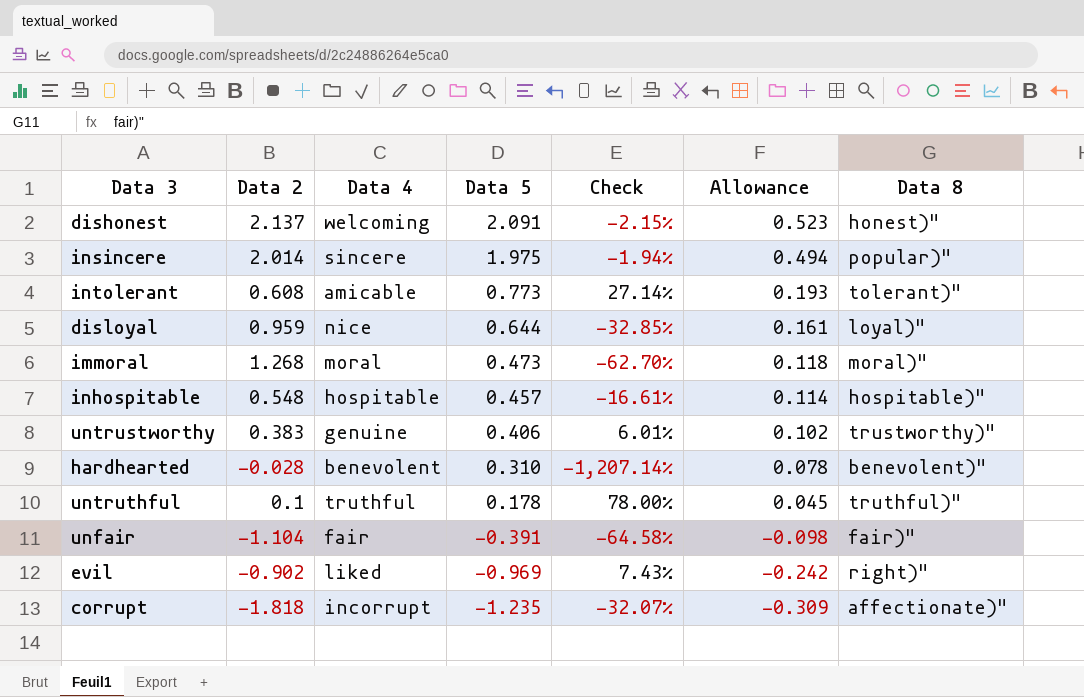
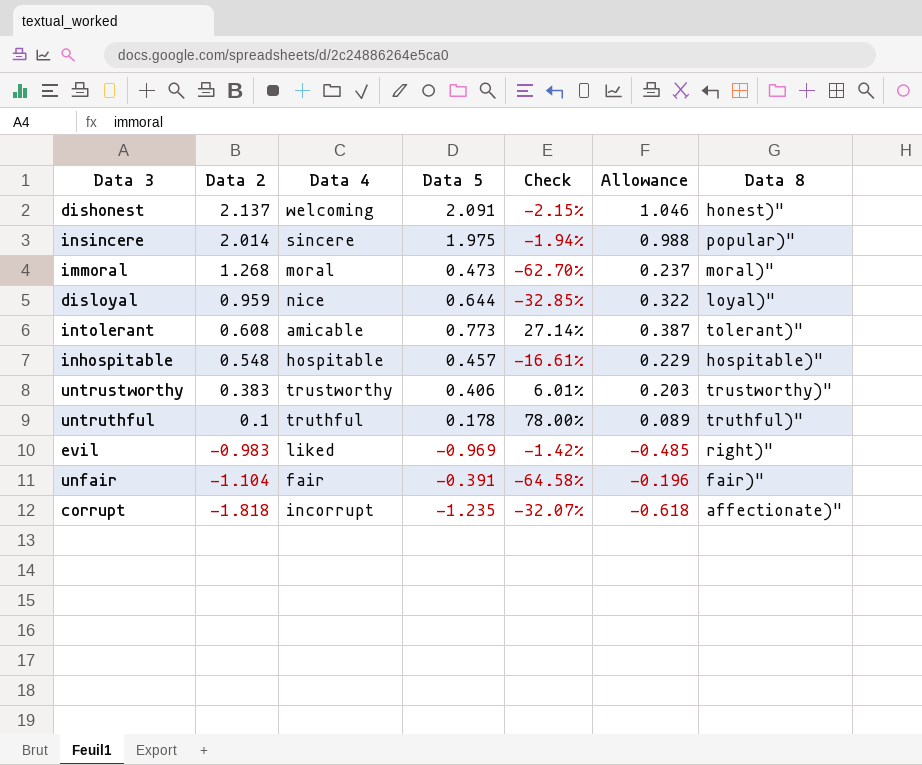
row order: Data 5 descending -> Data 2 descending
column Allowance | formula: [Data 5] * 0.25 -> [Data 5] * 0.5
row hardhearted: -0.028 | benevolent | 0.310 | -1,207.14% | 0.078 | benevolent)" -> none
untrustworthy | Data 4: genuine -> trustworthy
evil | Data 2: -0.902 -> -0.983
evil | Check: 7.43% -> -1.42%

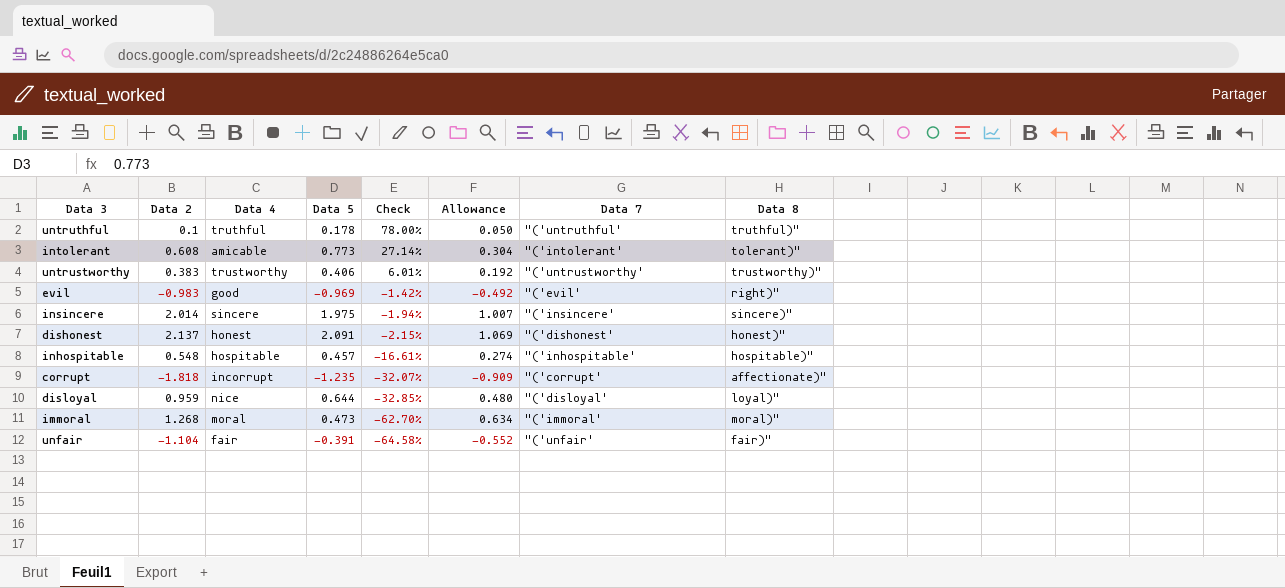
row order: Data 2 descending -> Check descending
column Allowance | formula: [Data 5] * 0.5 -> [Data 2] * 0.5
column Data 7 | position: none -> 7
evil | Data 4: liked -> good
insincere | Data 8: popular)" -> sincere)"
dishonest | Data 4: welcoming -> honest

